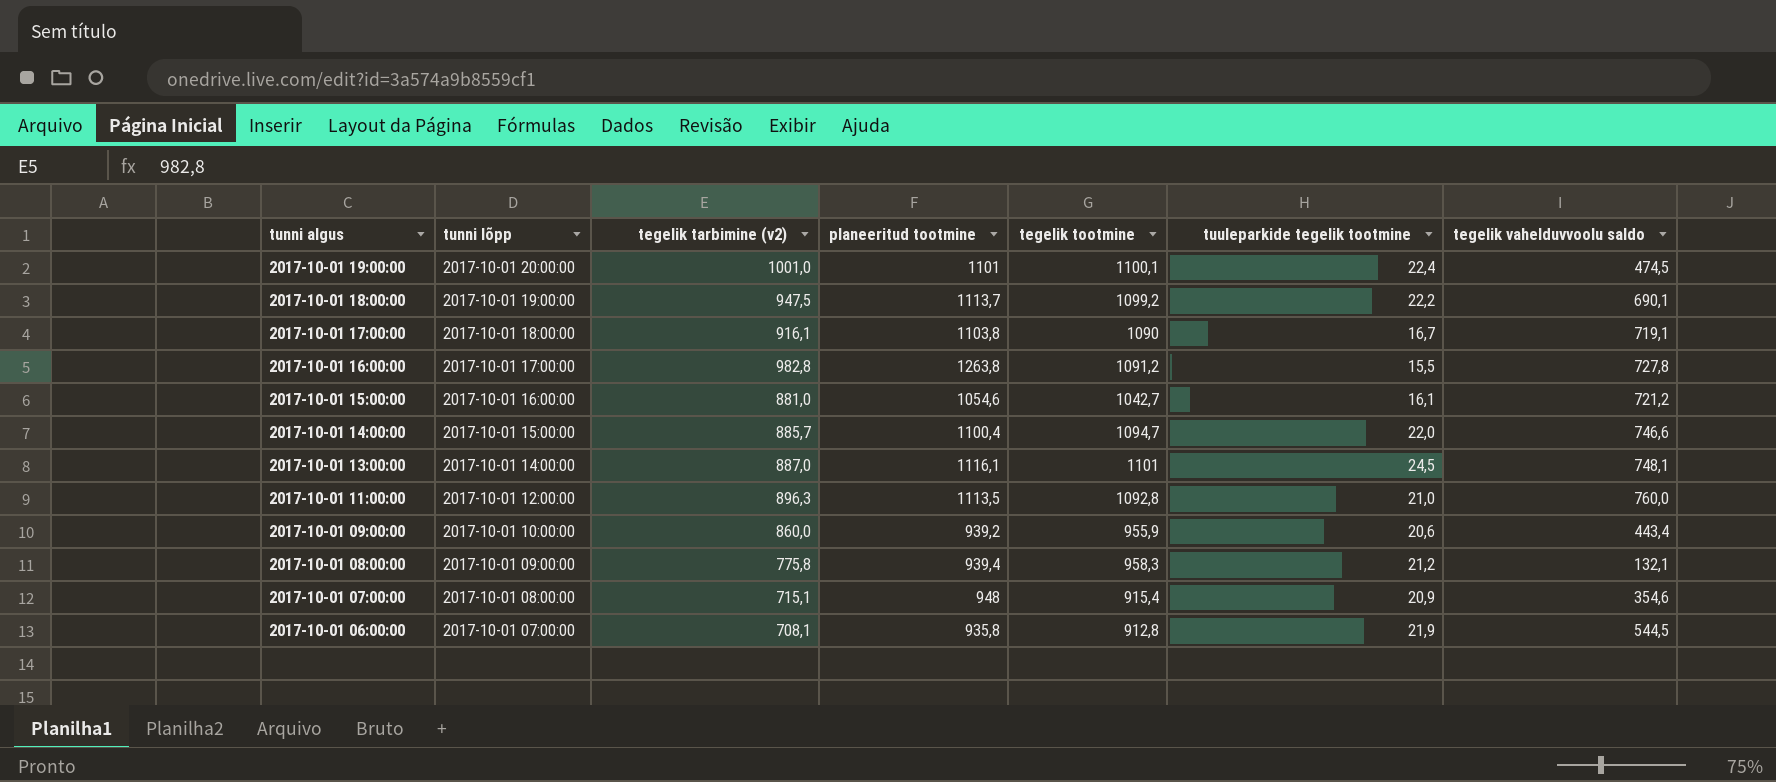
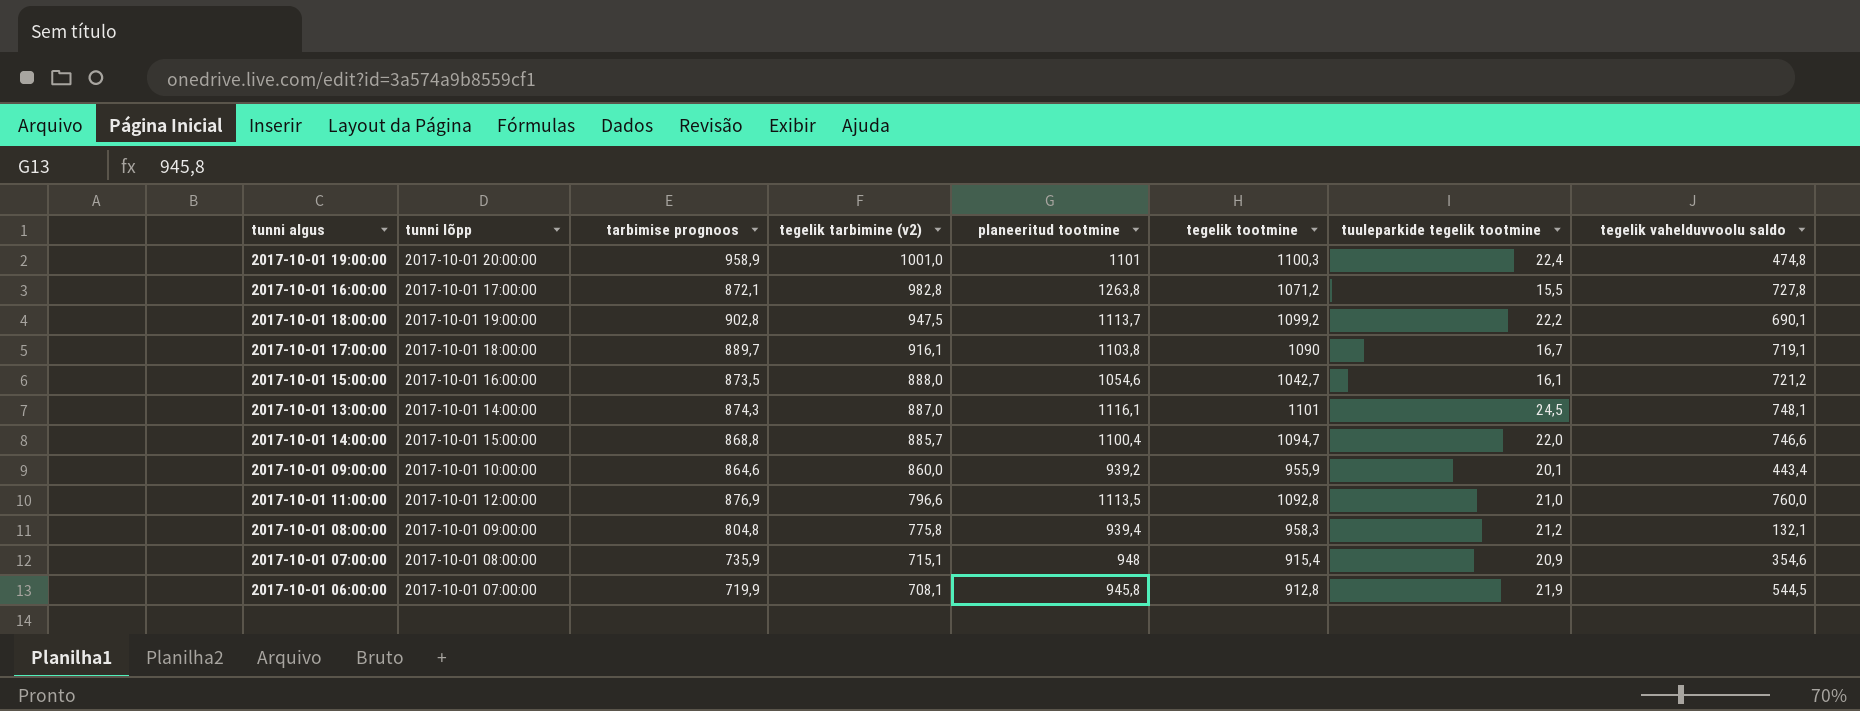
row order: tunni algus descending -> tegelik tarbimine (v2) descending
column tarbimise prognoos | position: none -> 3
2017-10-01 19:00:00 | tegelik tootmine: 1100,1 -> 1100,3
2017-10-01 19:00:00 | tegelik vahelduvvoolu saldo: 474,5 -> 474,8
2017-10-01 16:00:00 | tegelik tootmine: 1091,2 -> 1071,2
2017-10-01 15:00:00 | tegelik tarbimine (v2): 881,0 -> 888,0
2017-10-01 09:00:00 | tuuleparkide tegelik tootmine: 20,6 -> 20,1
2017-10-01 11:00:00 | tegelik tarbimine (v2): 896,3 -> 796,6
2017-10-01 06:00:00 | planeeritud tootmine: 935,8 -> 945,8

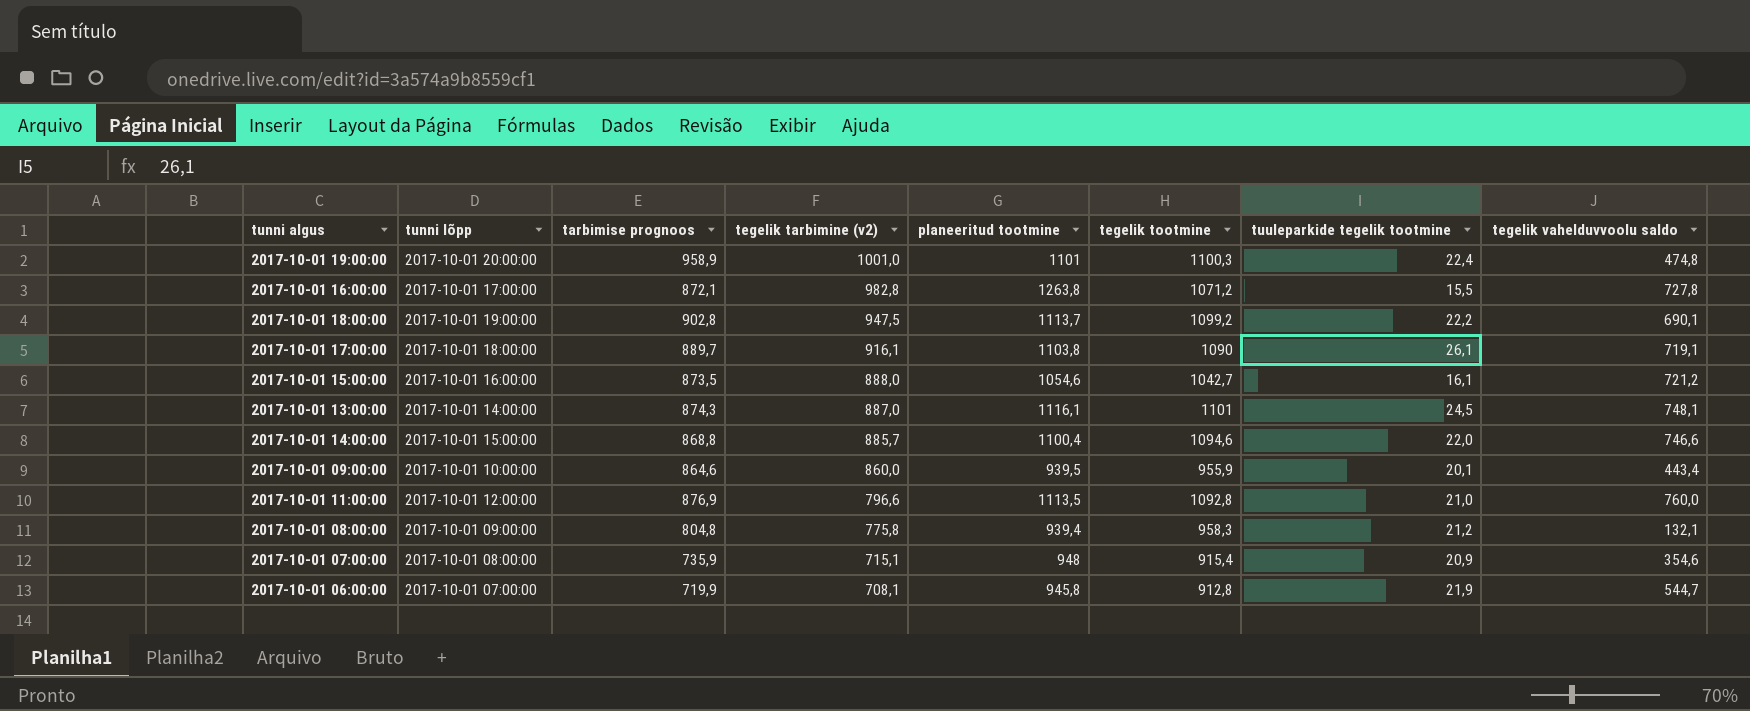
2017-10-01 17:00:00 | tuuleparkide tegelik tootmine: 16,7 -> 26,1
2017-10-01 14:00:00 | tegelik tootmine: 1094,7 -> 1094,6
2017-10-01 09:00:00 | planeeritud tootmine: 939,2 -> 939,5
2017-10-01 06:00:00 | tegelik vahelduvvoolu saldo: 544,5 -> 544,7

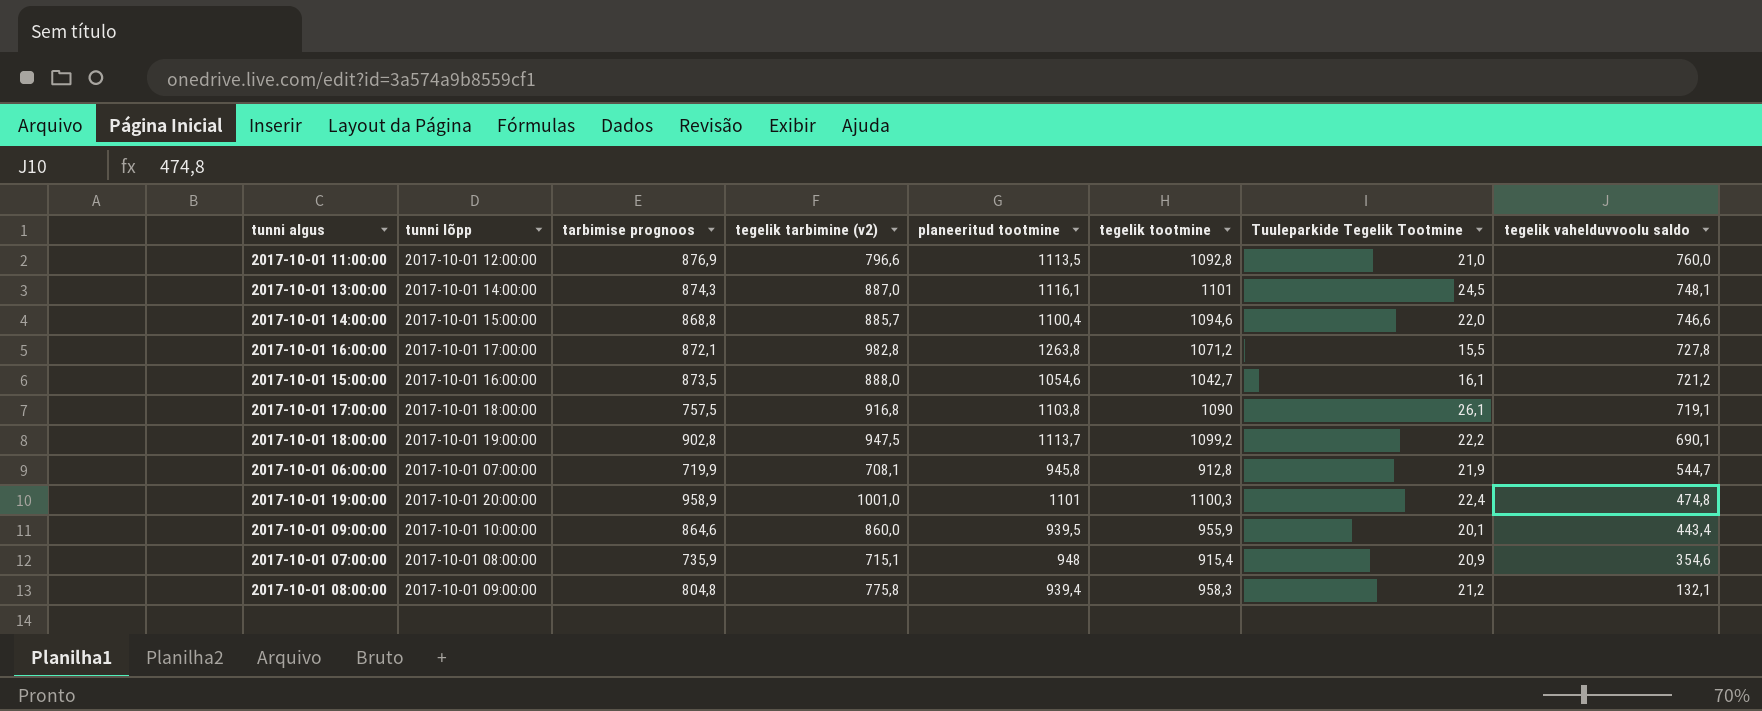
row order: tegelik tarbimine (v2) descending -> tegelik vahelduvvoolu saldo descending
column name: tuuleparkide tegelik tootmine -> Tuuleparkide Tegelik Tootmine
2017-10-01 17:00:00 | tarbimise prognoos: 889,7 -> 757,5
2017-10-01 17:00:00 | tegelik tarbimine (v2): 916,1 -> 916,8

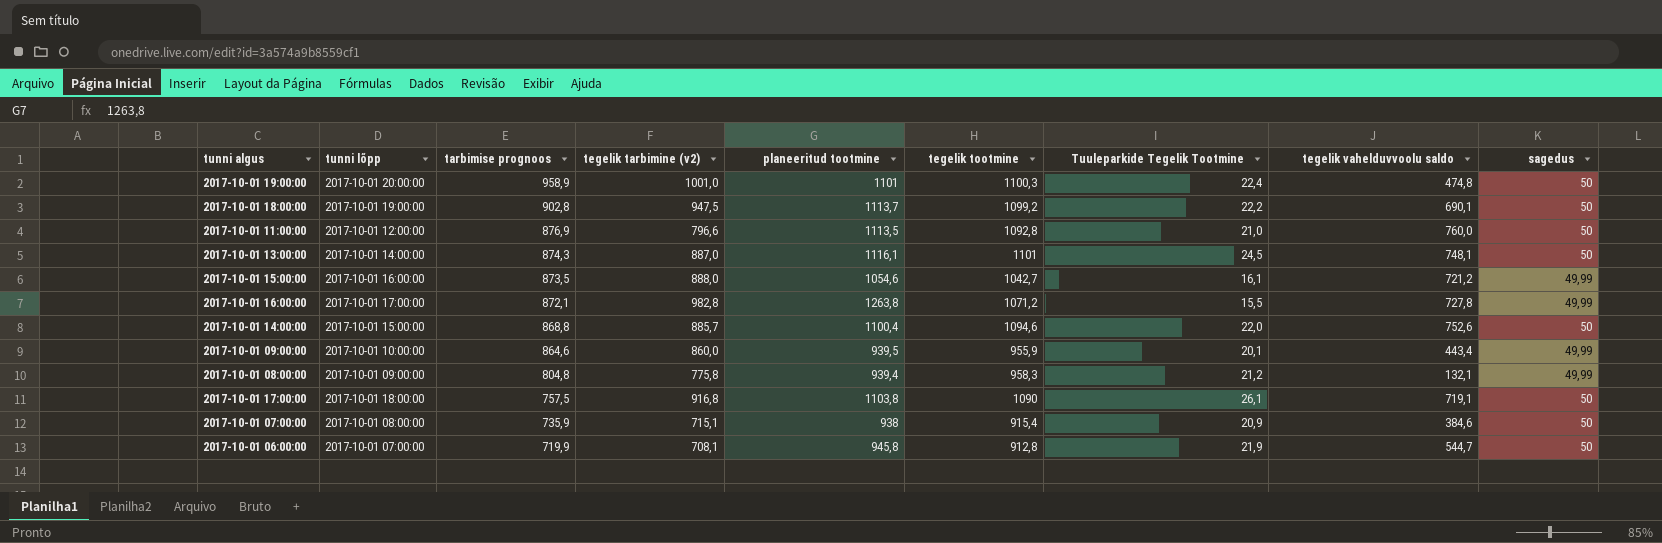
row order: tegelik vahelduvvoolu saldo descending -> tarbimise prognoos descending
column sagedus | position: none -> 9
2017-10-01 14:00:00 | tegelik vahelduvvoolu saldo: 746,6 -> 752,6
2017-10-01 07:00:00 | planeeritud tootmine: 948 -> 938
2017-10-01 07:00:00 | tegelik vahelduvvoolu saldo: 354,6 -> 384,6

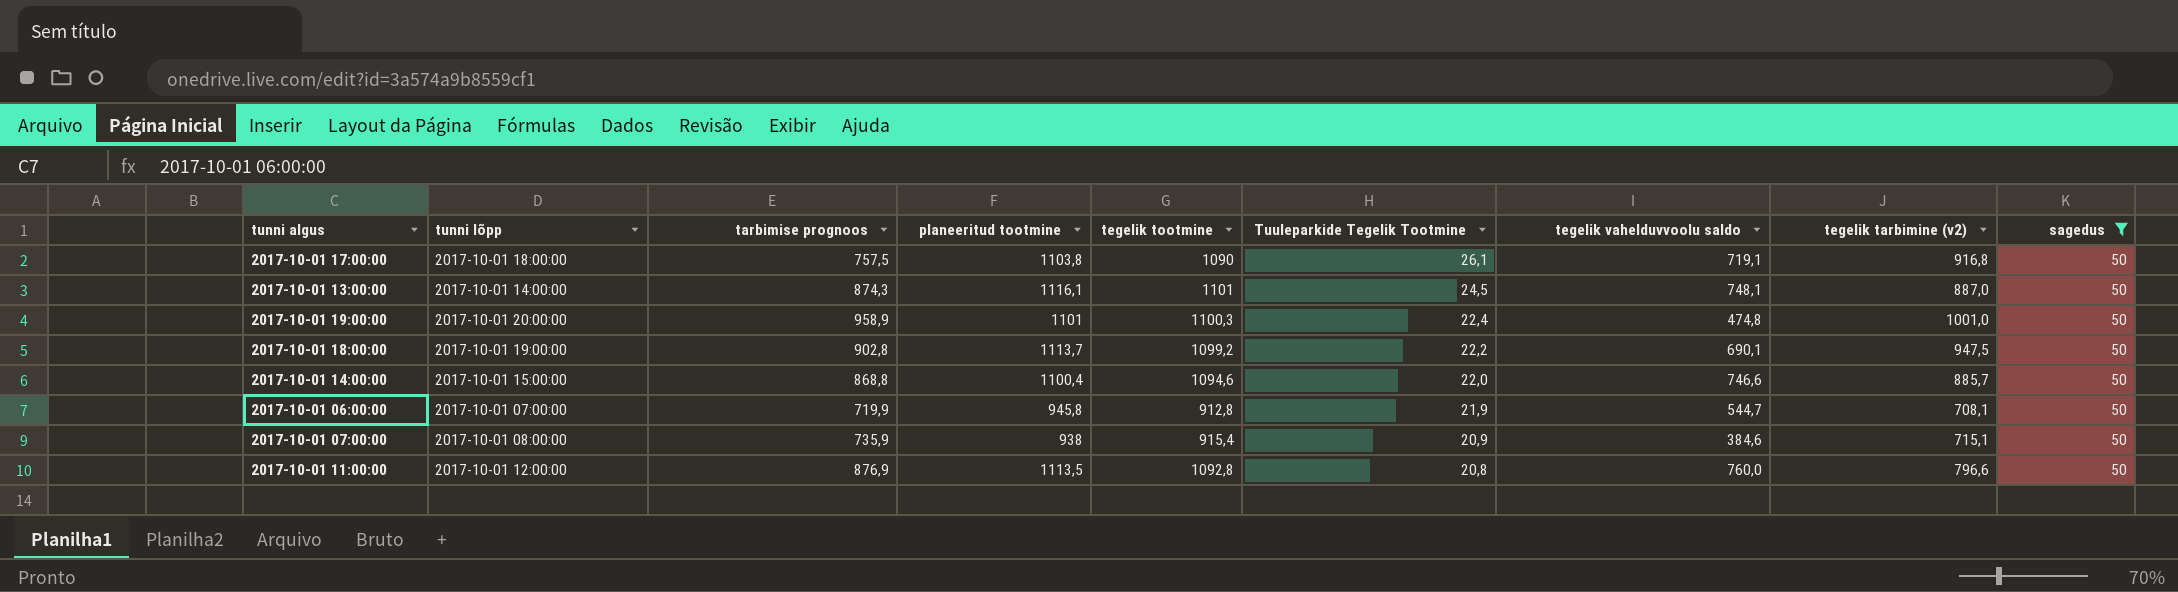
filter: none -> sagedus = 50
row order: tarbimise prognoos descending -> Tuuleparkide Tegelik Tootmine descending
column tegelik tarbimine (v2) | position: 4 -> 8
2017-10-01 14:00:00 | tegelik vahelduvvoolu saldo: 752,6 -> 746,6
2017-10-01 11:00:00 | Tuuleparkide Tegelik Tootmine: 21,0 -> 20,8

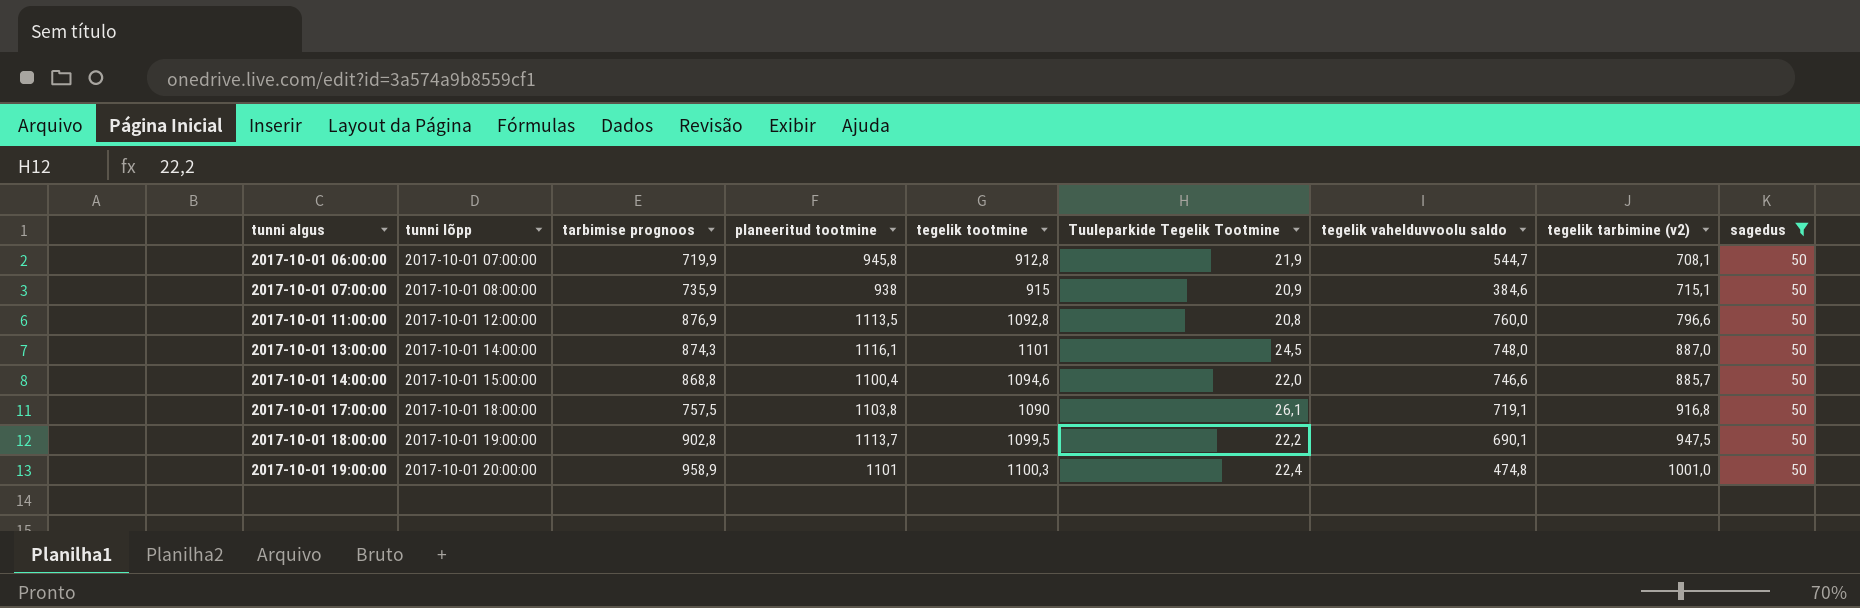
row order: Tuuleparkide Tegelik Tootmine descending -> tunni algus ascending
2017-10-01 07:00:00 | tegelik tootmine: 915,4 -> 915
2017-10-01 13:00:00 | tegelik vahelduvvoolu saldo: 748,1 -> 748,0
2017-10-01 18:00:00 | tegelik tootmine: 1099,2 -> 1099,5

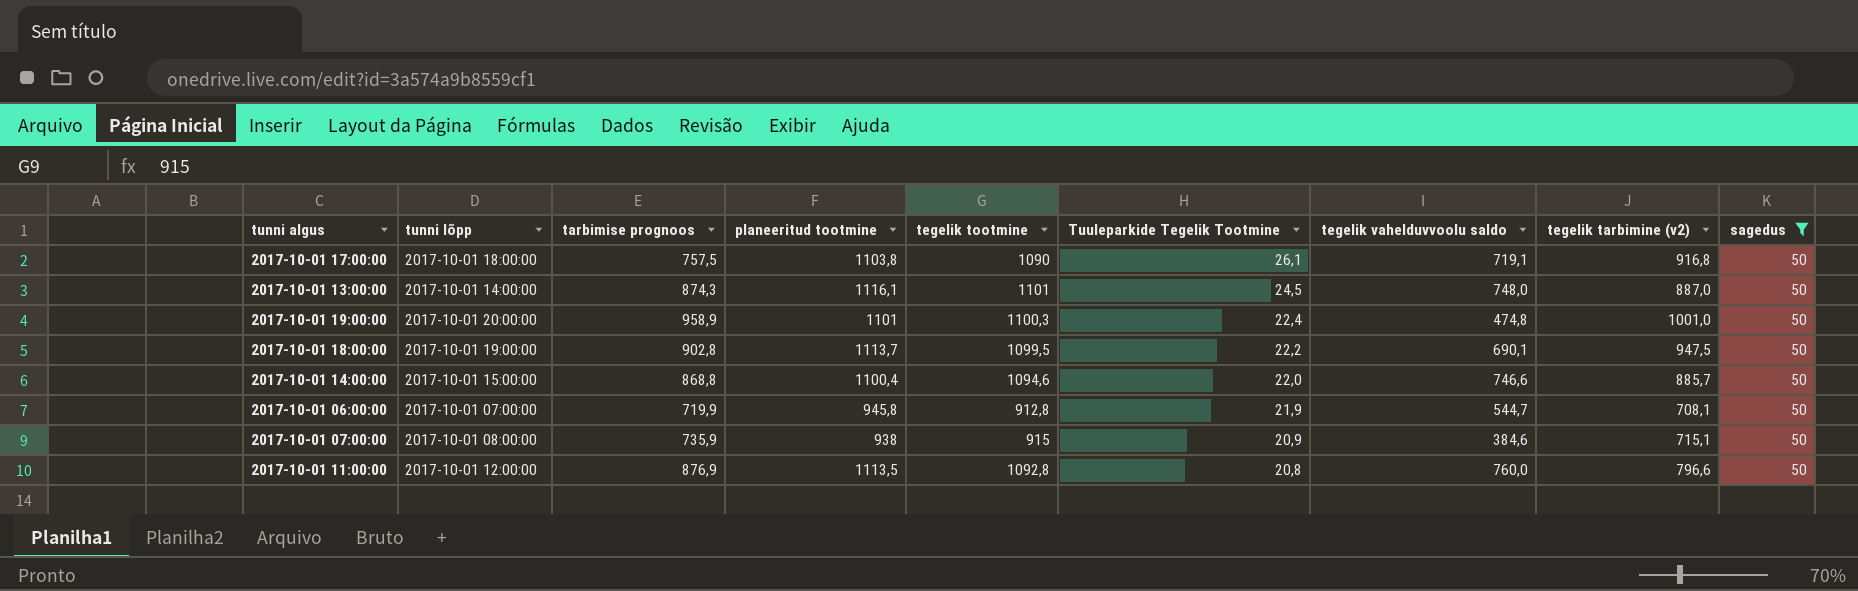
row order: tunni algus ascending -> Tuuleparkide Tegelik Tootmine descending

